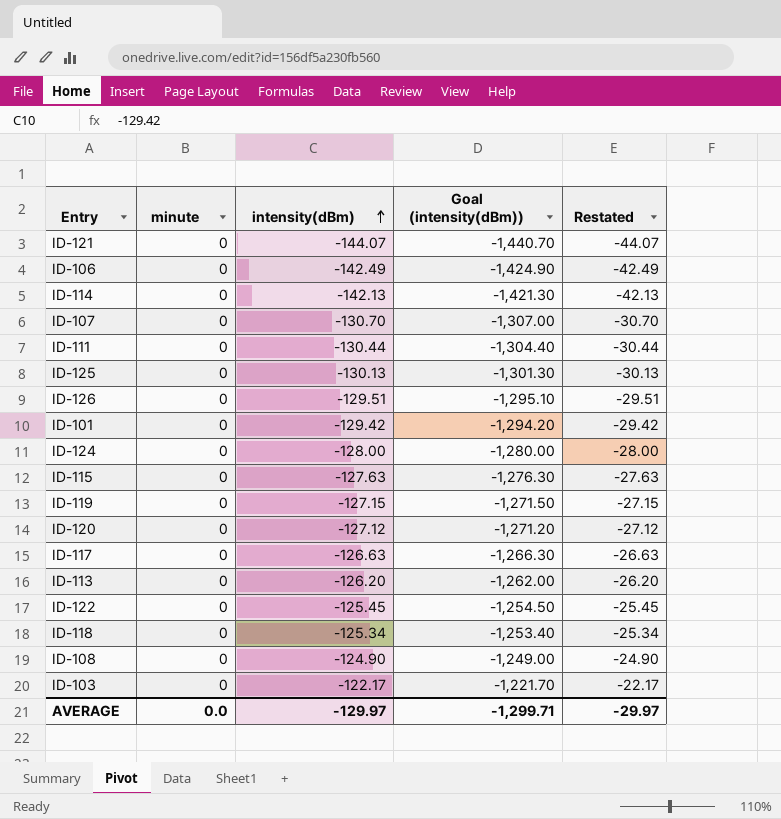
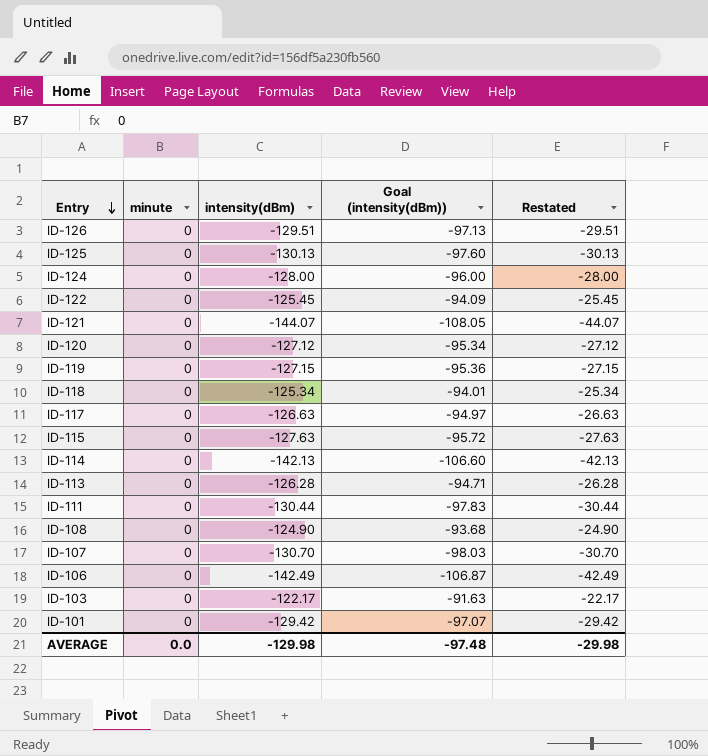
row order: intensity(dBm) ascending -> Entry descending
column Goal (intensity(dBm)) | formula: [intensity(dBm)] * 10 -> [intensity(dBm)] * 0.75
ID-113 | intensity(dBm): -126.20 -> -126.28
ID-113 | Restated: -26.20 -> -26.28
AVERAGE | intensity(dBm): -129.97 -> -129.98
AVERAGE | Goal (intensity(dBm)): -1,299.71 -> -97.48
AVERAGE | Restated: -29.97 -> -29.98

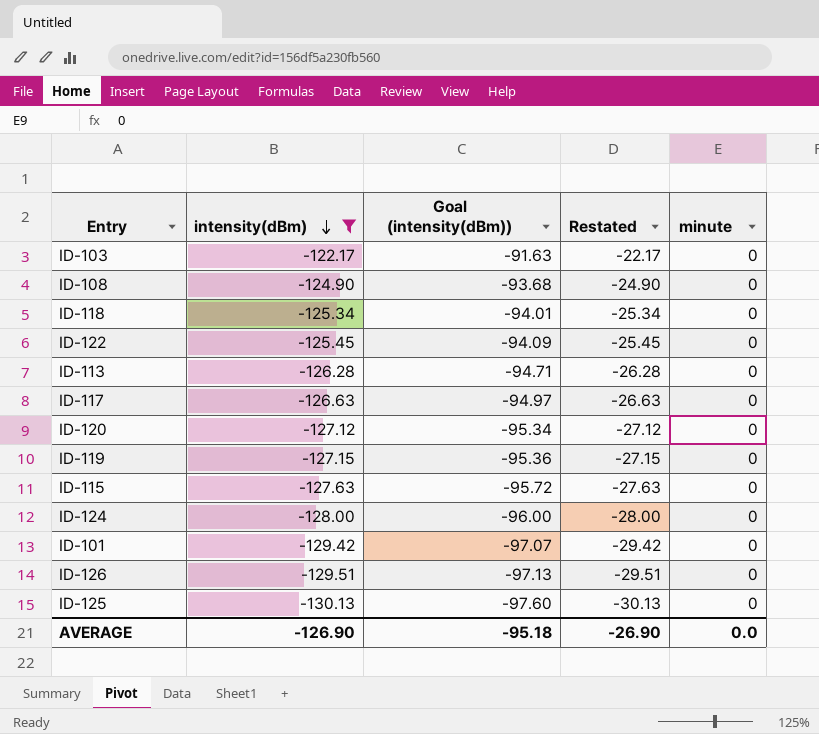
filter: none -> intensity(dBm) >= -130.13
row order: Entry descending -> intensity(dBm) descending
column minute | position: 2 -> 5
AVERAGE | intensity(dBm): -129.98 -> -126.90
AVERAGE | Goal (intensity(dBm)): -97.48 -> -95.18
AVERAGE | Restated: -29.98 -> -26.90

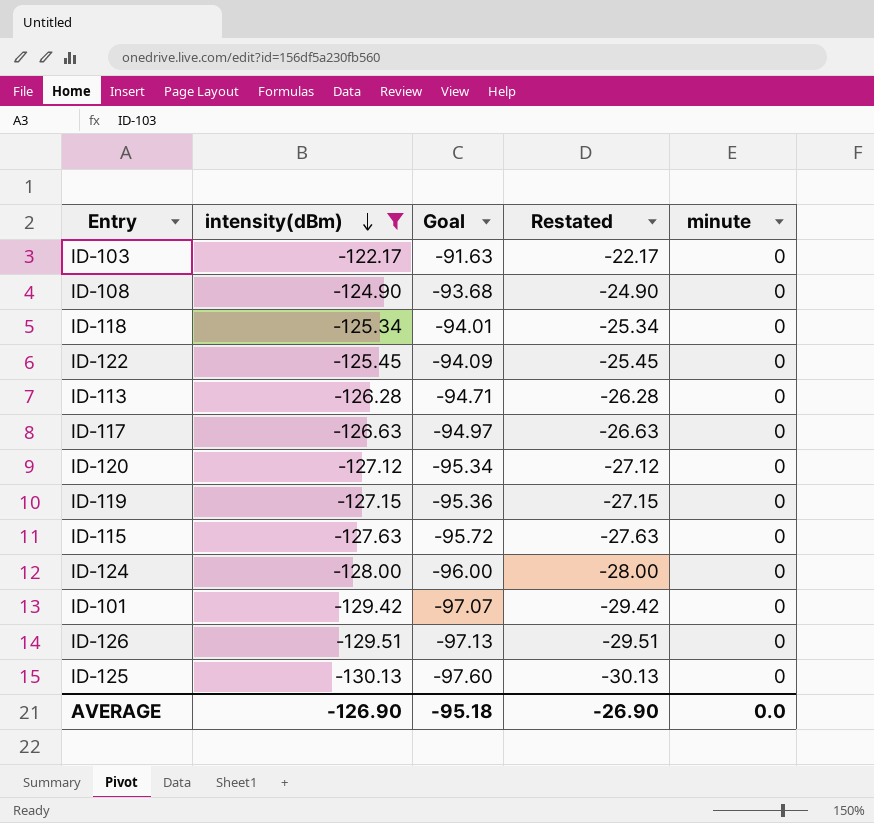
column name: Goal (intensity(dBm)) -> Goal

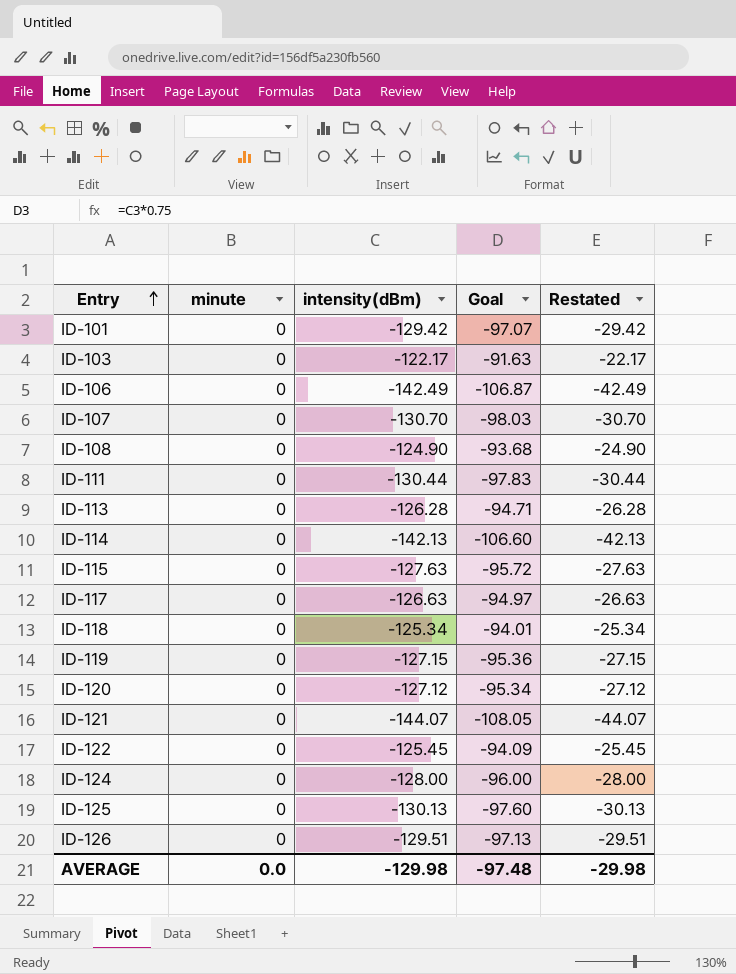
filter: intensity(dBm) >= -130.13 -> none
row order: intensity(dBm) descending -> Entry ascending
column minute | position: 5 -> 2
AVERAGE | intensity(dBm): -126.90 -> -129.98
AVERAGE | Goal: -95.18 -> -97.48
AVERAGE | Restated: -26.90 -> -29.98

